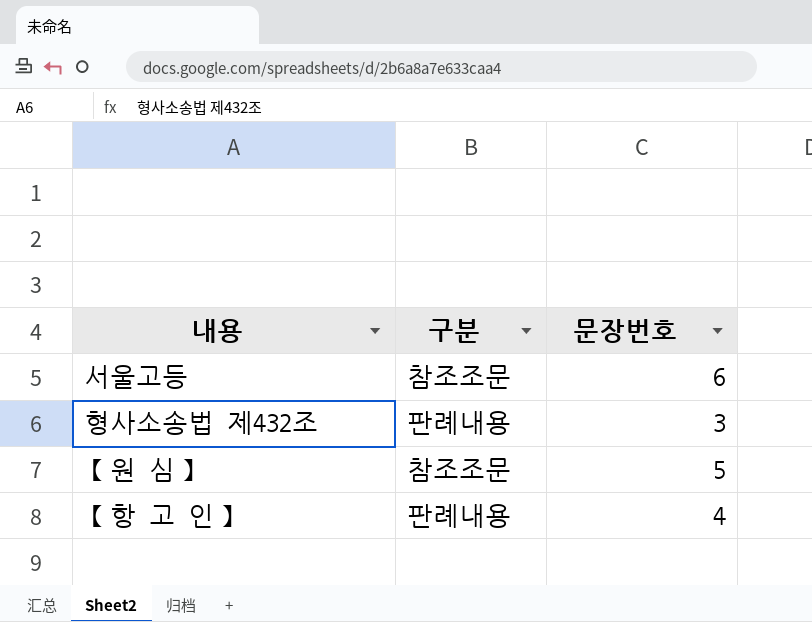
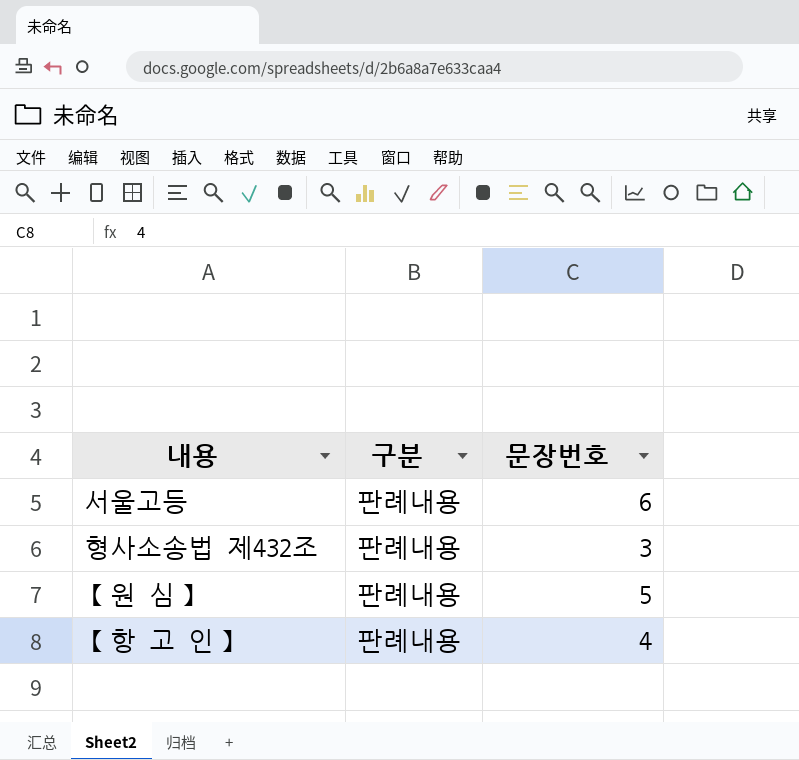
서울고등 | 구분: 참조조문 -> 판례내용
【원 심】 | 구분: 참조조문 -> 판례내용

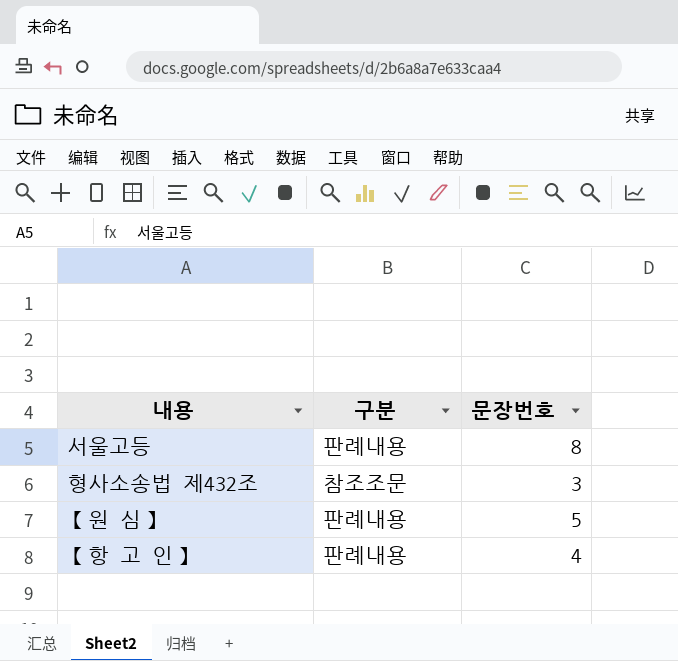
서울고등 | 문장번호: 6 -> 8
형사소송법 제432조 | 구분: 판례내용 -> 참조조문

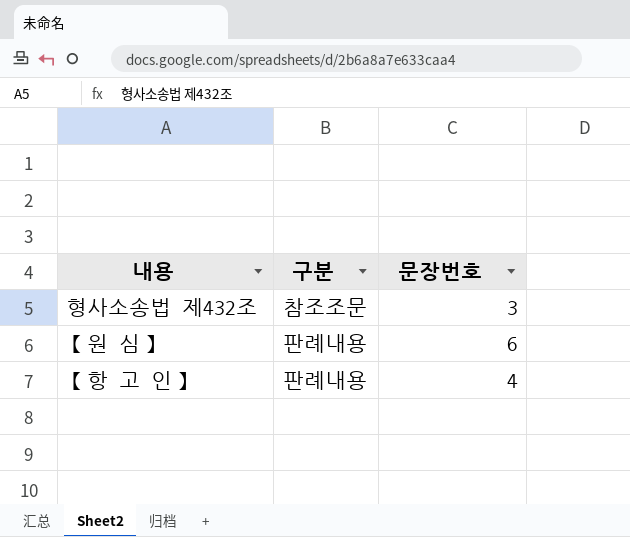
row 서울고등: 판례내용 | 8 -> none
【원 심】 | 문장번호: 5 -> 6

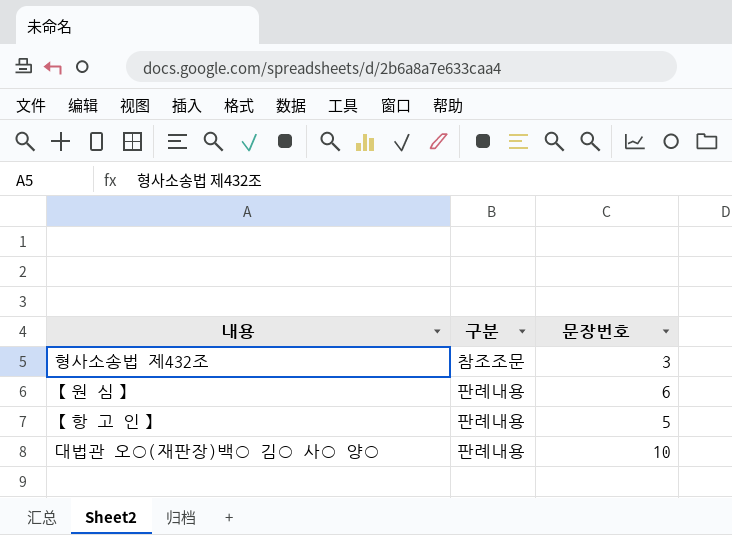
【항 고 인】 | 문장번호: 4 -> 5
row 대법관 오○(재판장)백○ 김○ 사○ 양○: none -> 판례내용 | 10

